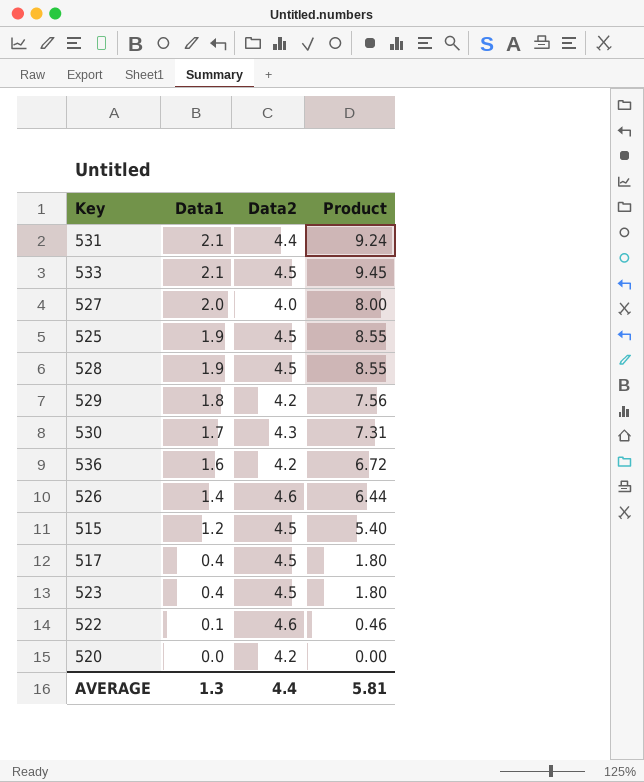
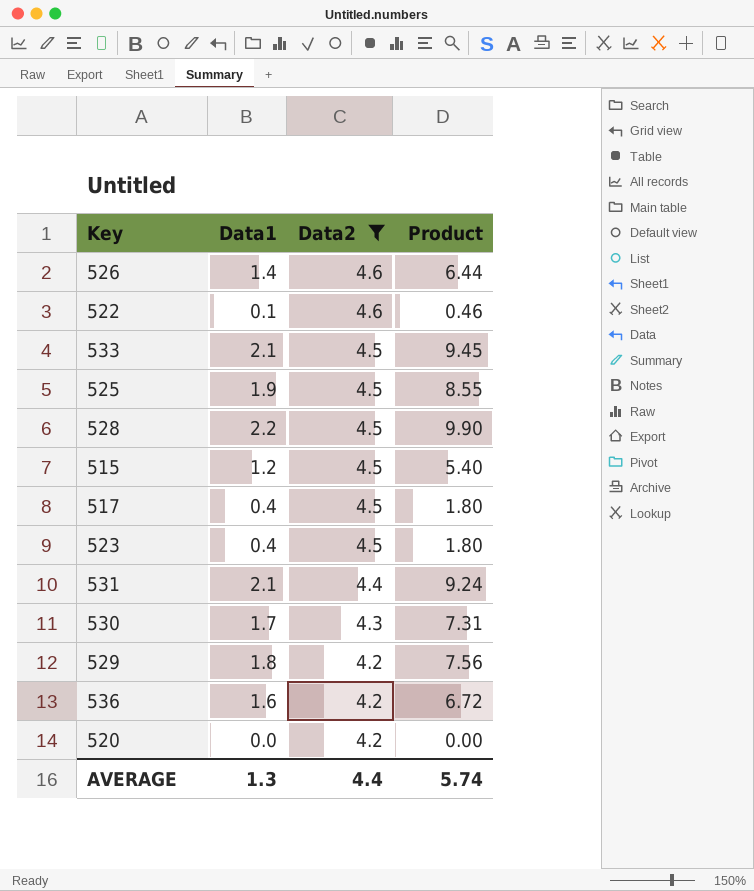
filter: none -> Data2 != 4.0
row order: Data1 descending -> Data2 descending
528 | Data1: 1.9 -> 2.2
528 | Product: 8.55 -> 9.90
AVERAGE | Product: 5.81 -> 5.74

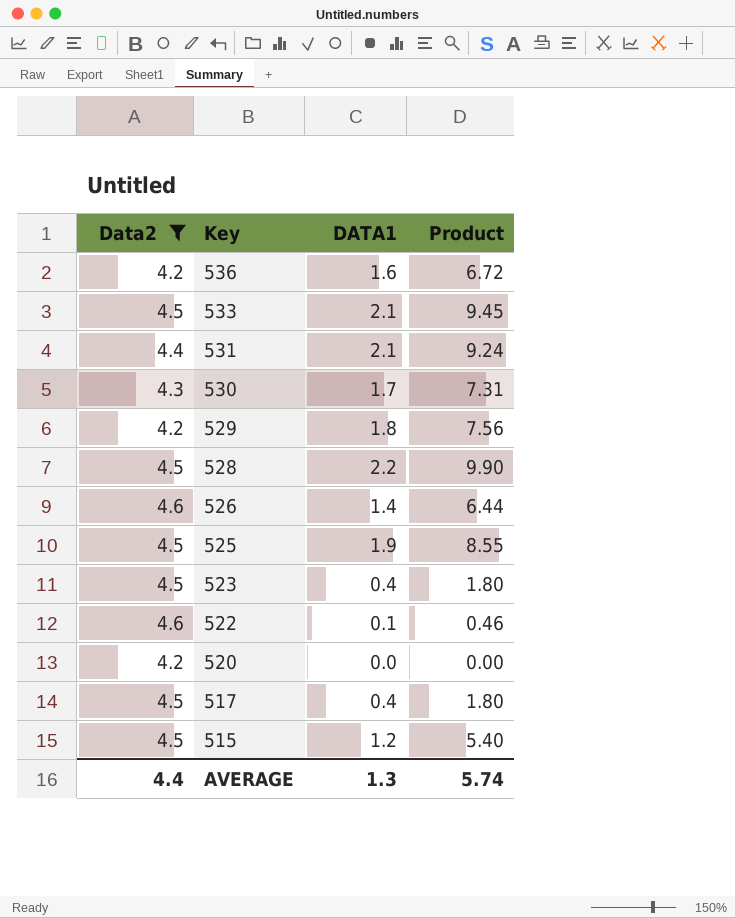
row order: Data2 descending -> Key descending
column Data2 | position: 3 -> 1
column name: Data1 -> DATA1

